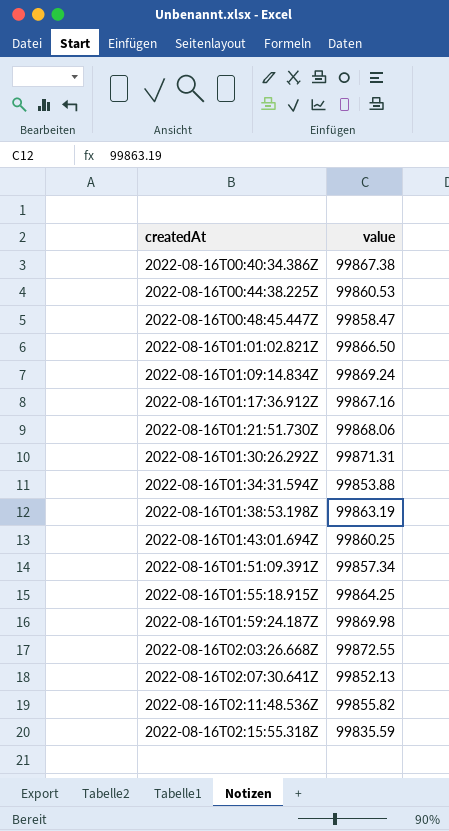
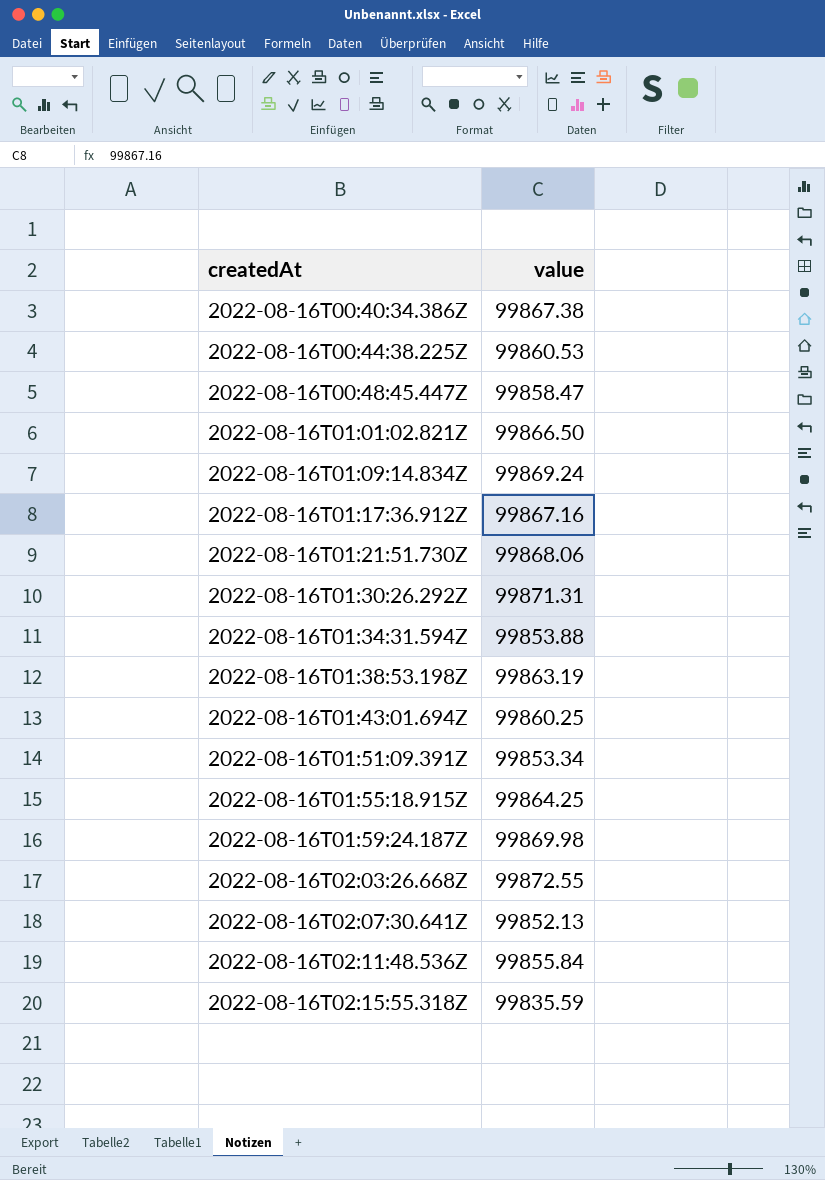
2022-08-16T01:51:09.391Z | value: 99857.34 -> 99853.34
2022-08-16T02:11:48.536Z | value: 99855.82 -> 99855.84

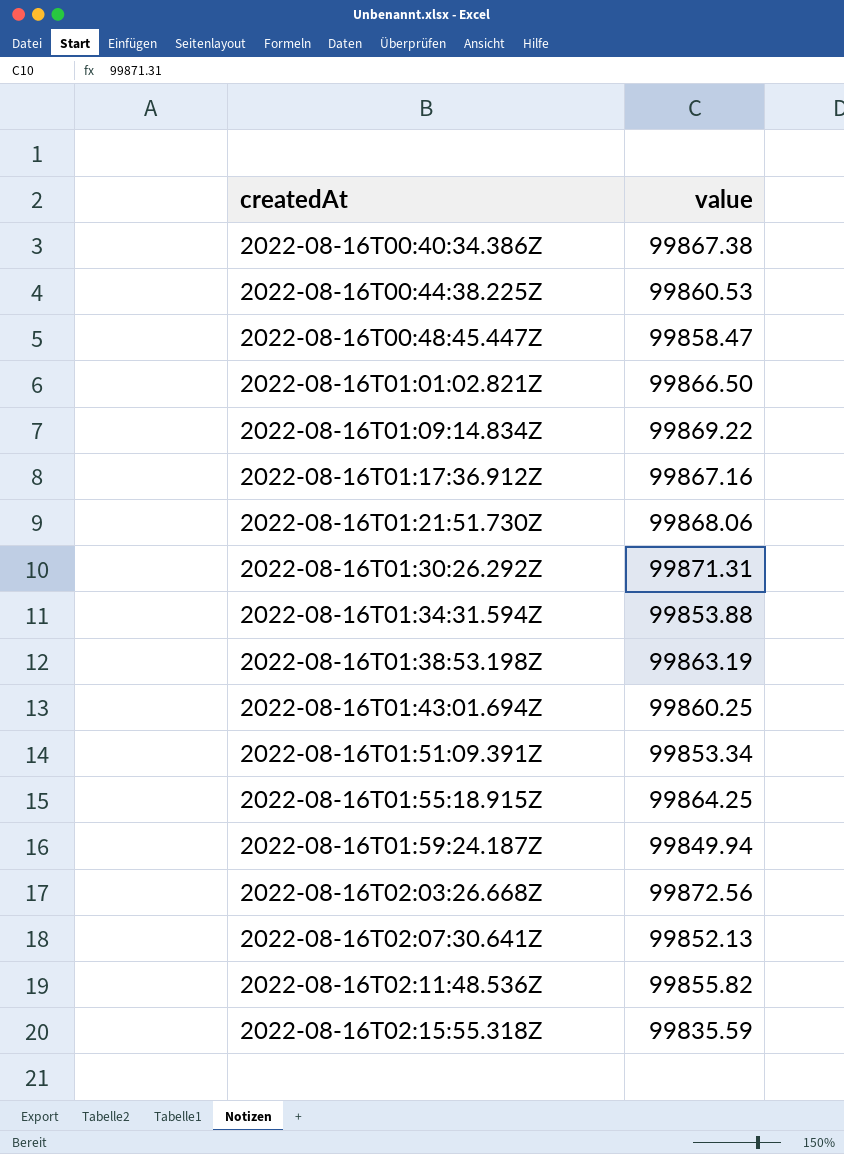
2022-08-16T01:09:14.834Z | value: 99869.24 -> 99869.22
2022-08-16T01:59:24.187Z | value: 99869.98 -> 99849.94
2022-08-16T02:03:26.668Z | value: 99872.55 -> 99872.56
2022-08-16T02:11:48.536Z | value: 99855.84 -> 99855.82

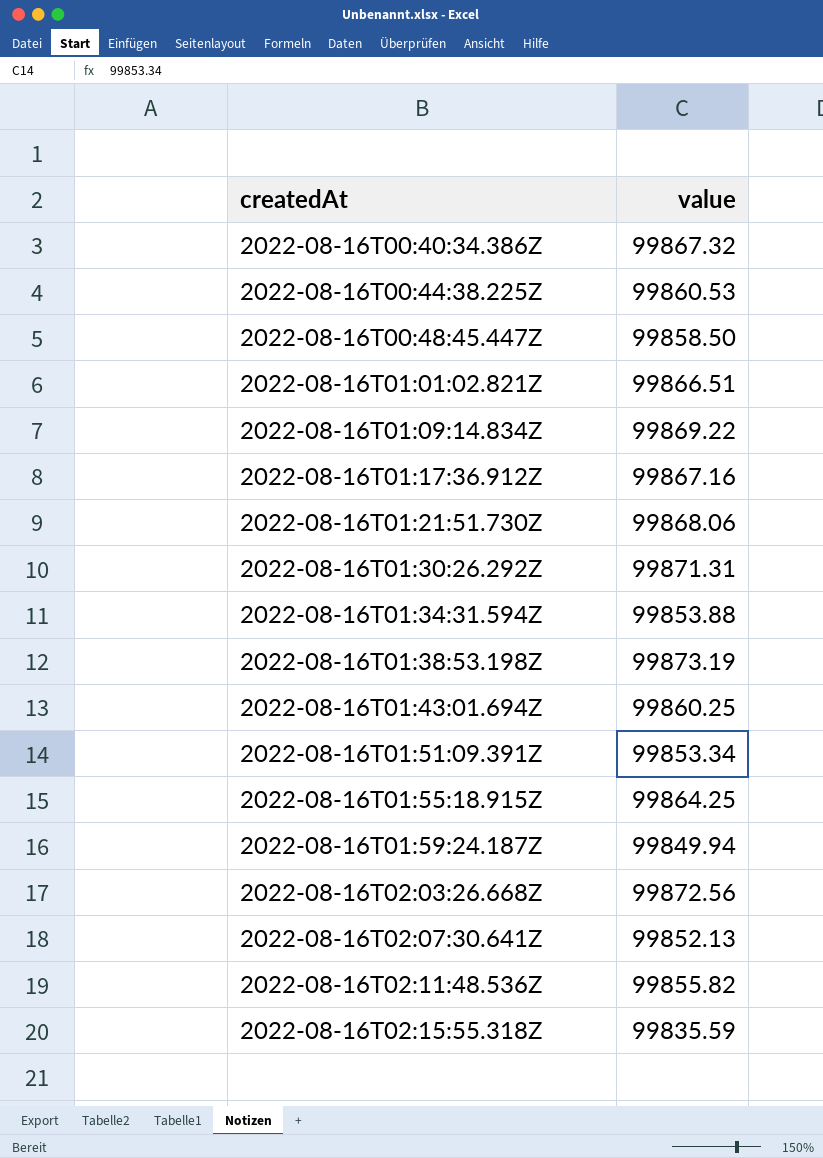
2022-08-16T00:40:34.386Z | value: 99867.38 -> 99867.32
2022-08-16T00:48:45.447Z | value: 99858.47 -> 99858.50
2022-08-16T01:01:02.821Z | value: 99866.50 -> 99866.51
2022-08-16T01:38:53.198Z | value: 99863.19 -> 99873.19

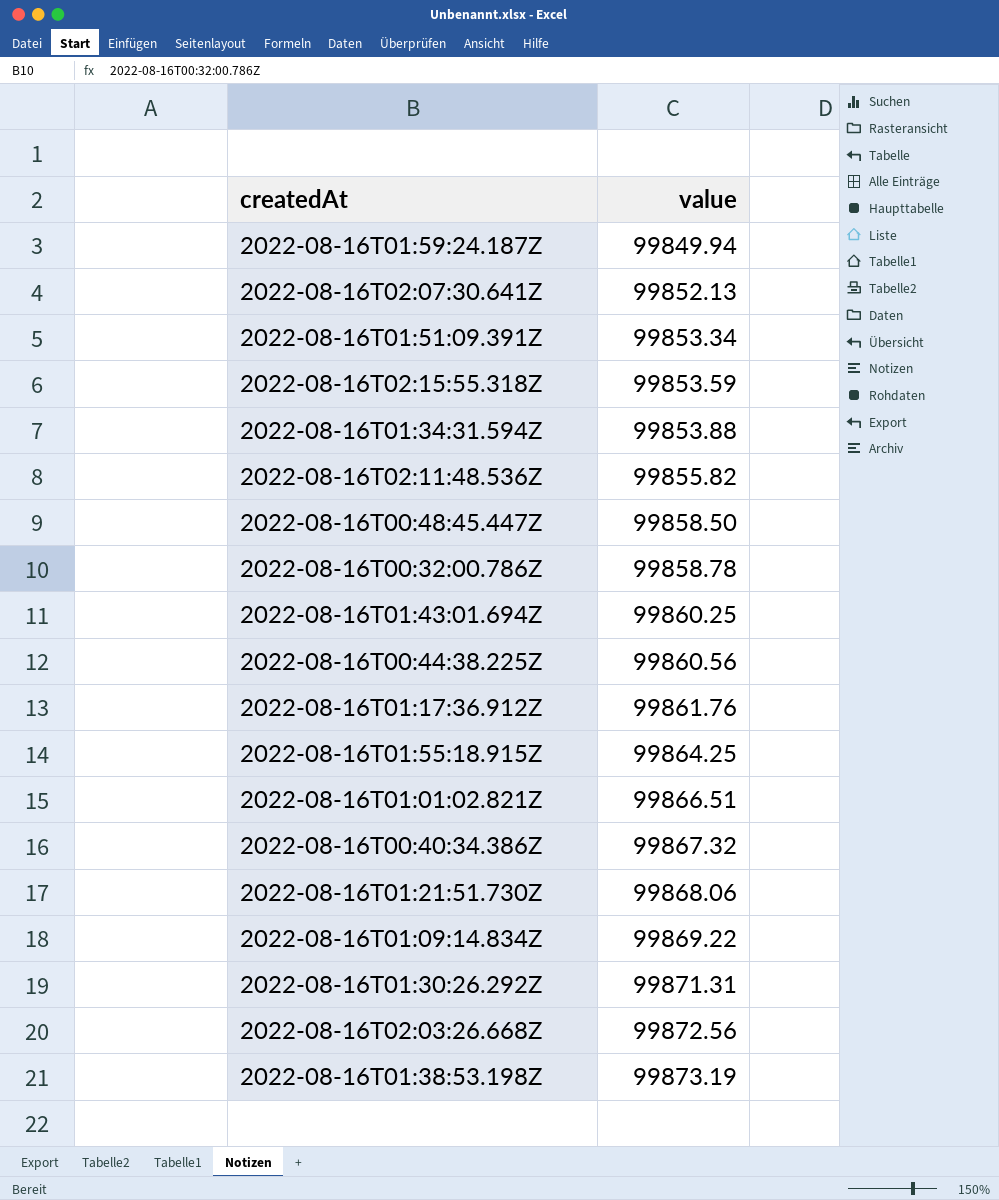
row order: createdAt ascending -> value ascending
2022-08-16T02:15:55.318Z | value: 99835.59 -> 99853.59
row 2022-08-16T00:32:00.786Z: none -> 99858.78
2022-08-16T00:44:38.225Z | value: 99860.53 -> 99860.56
2022-08-16T01:17:36.912Z | value: 99867.16 -> 99861.76

